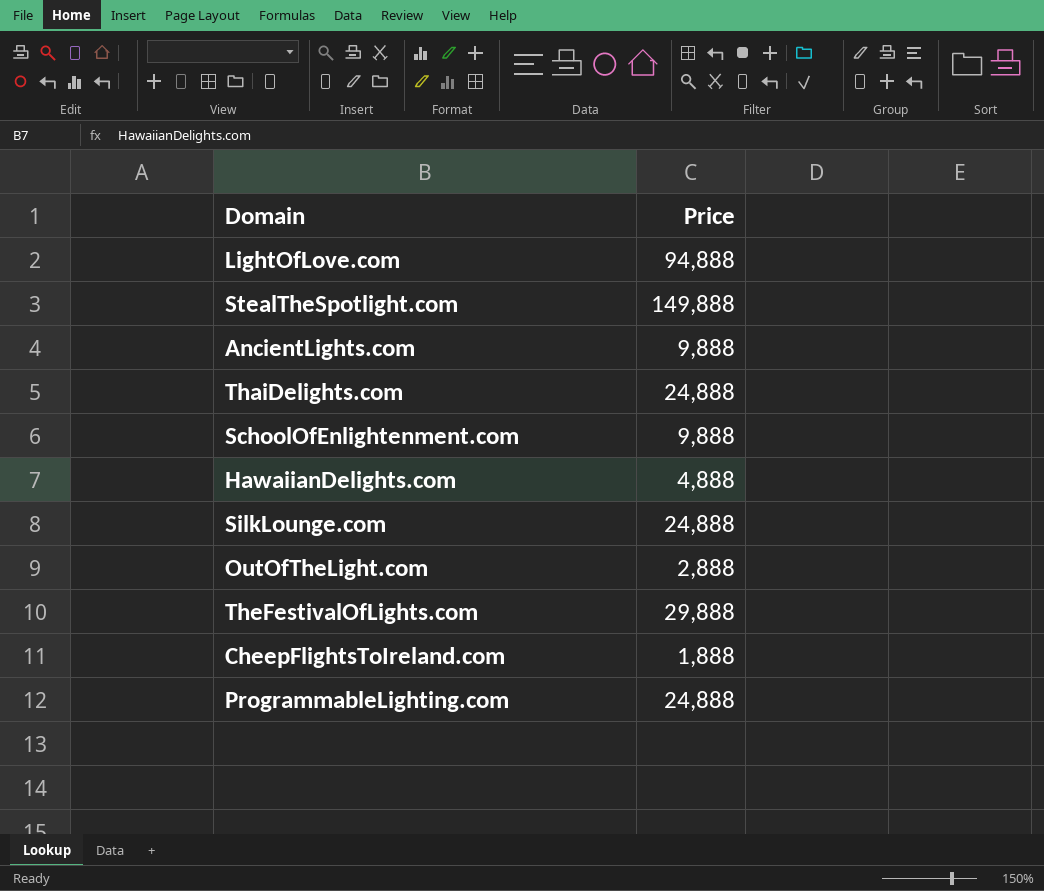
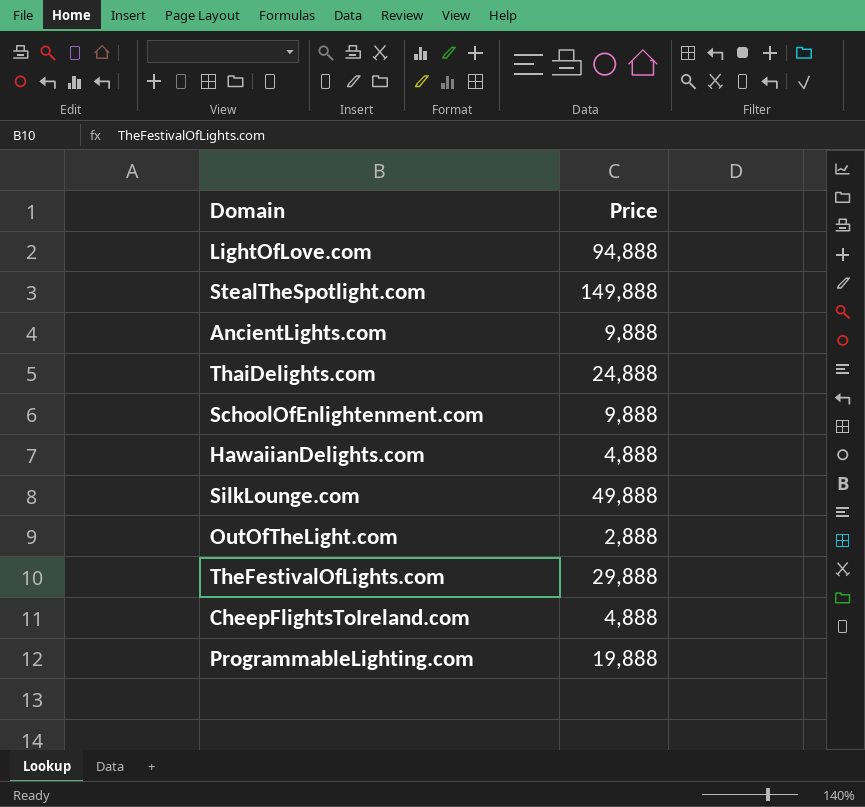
SilkLounge.com | Price: 24,888 -> 49,888
CheepFlightsToIreland.com | Price: 1,888 -> 4,888
ProgrammableLighting.com | Price: 24,888 -> 19,888

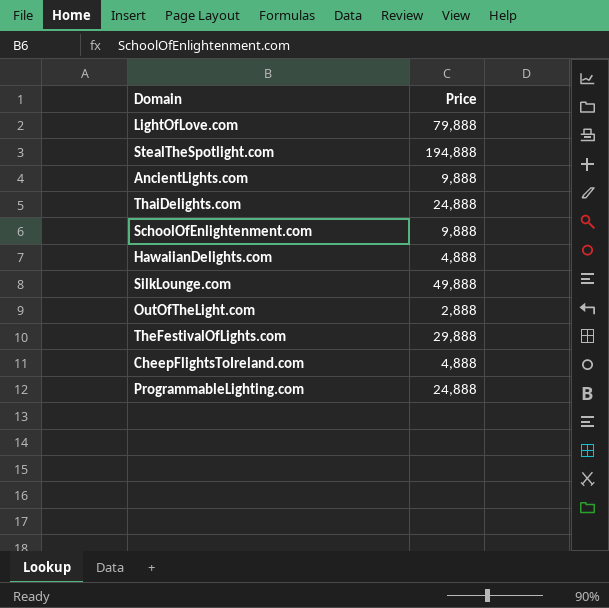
LightOfLove.com | Price: 94,888 -> 79,888
StealTheSpotlight.com | Price: 149,888 -> 194,888
ProgrammableLighting.com | Price: 19,888 -> 24,888

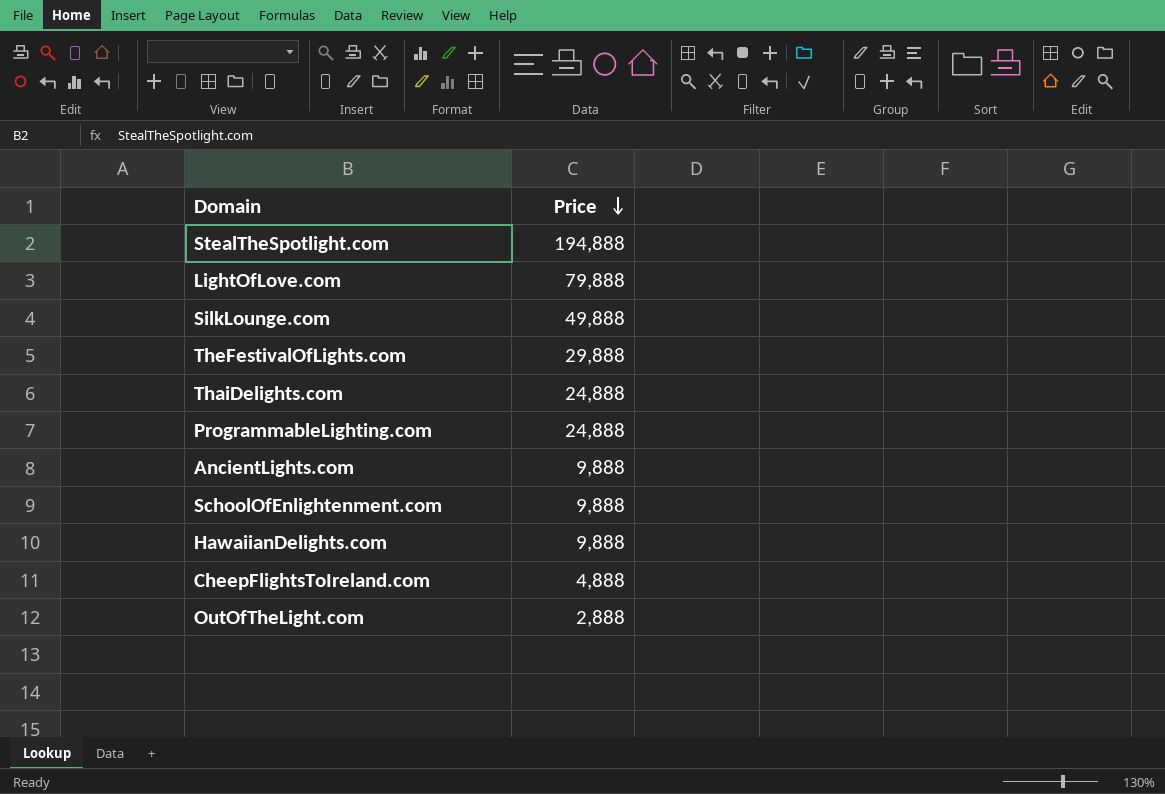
row order: none -> Price descending
HawaiianDelights.com | Price: 4,888 -> 9,888

